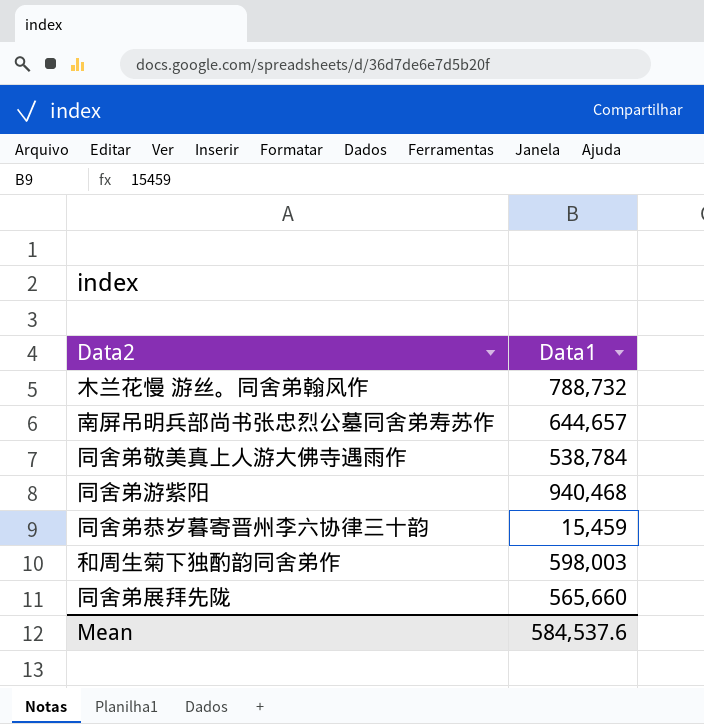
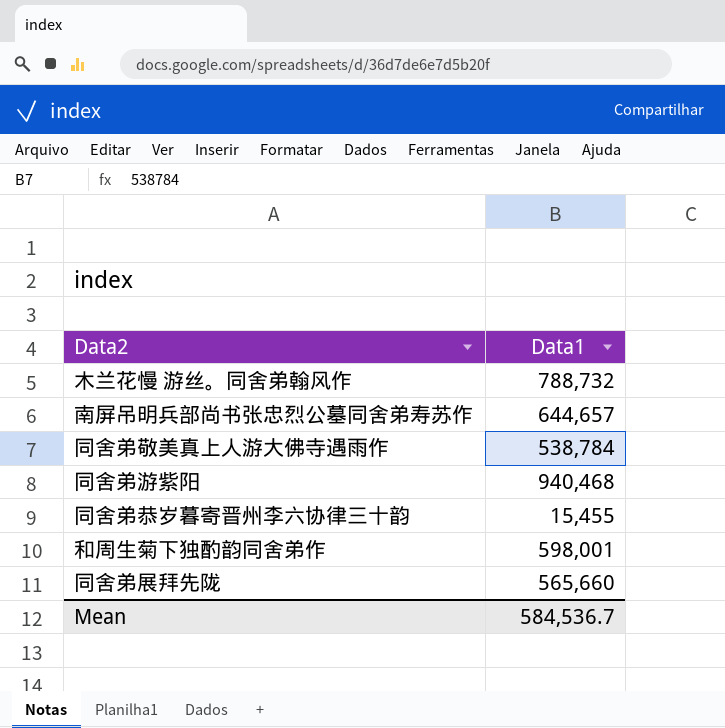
同舍弟恭岁暮寄晋州李六协律三十韵 | Data1: 15,459 -> 15,455
和周生菊下独酌韵同舍弟作 | Data1: 598,003 -> 598,001
Mean | Data1: 584,537.6 -> 584,536.7

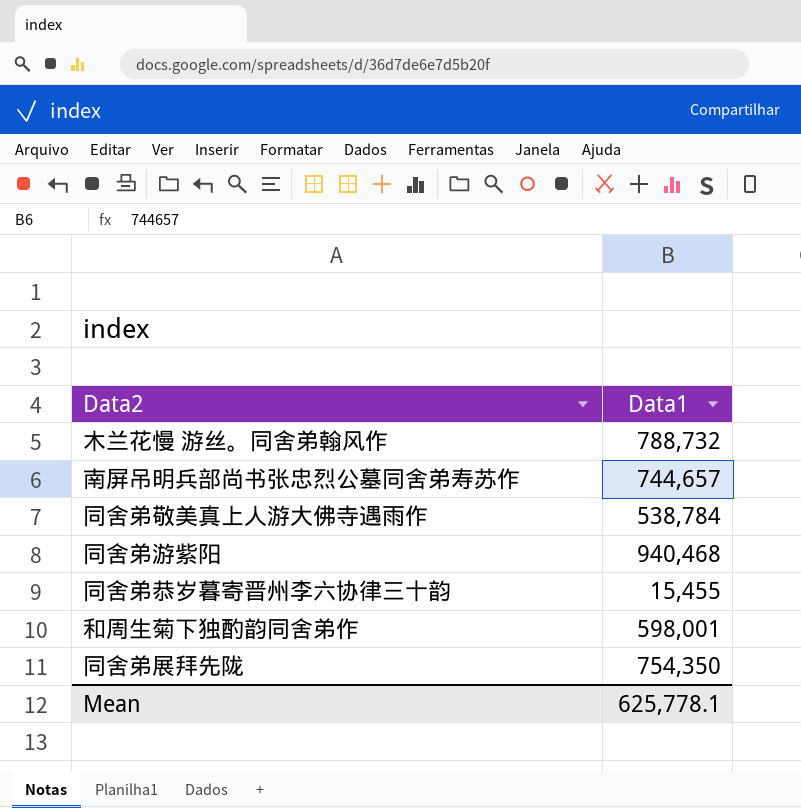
南屏吊明兵部尚书张忠烈公墓同舍弟寿苏作 | Data1: 644,657 -> 744,657
同舍弟展拜先陇 | Data1: 565,660 -> 754,350
Mean | Data1: 584,536.7 -> 625,778.1

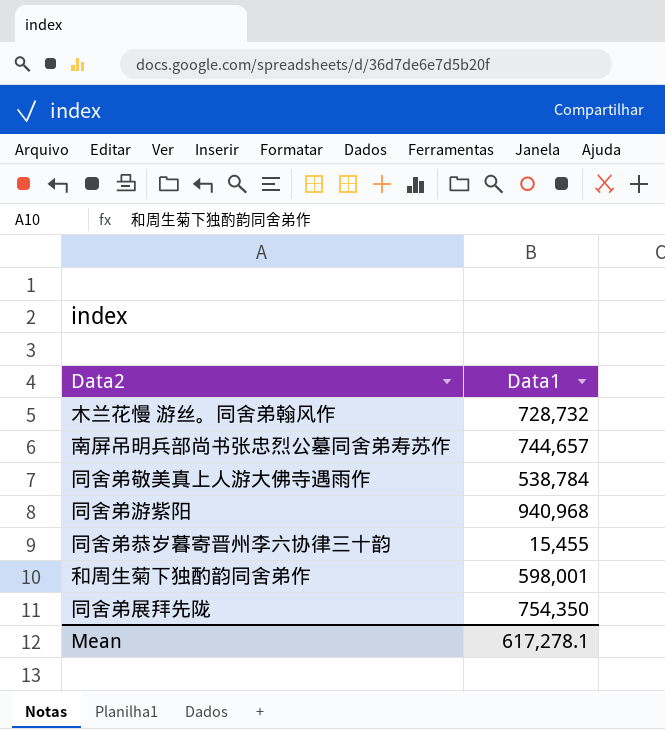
木兰花慢 游丝。同舍弟翰风作 | Data1: 788,732 -> 728,732
同舍弟游紫阳 | Data1: 940,468 -> 940,968
Mean | Data1: 625,778.1 -> 617,278.1

